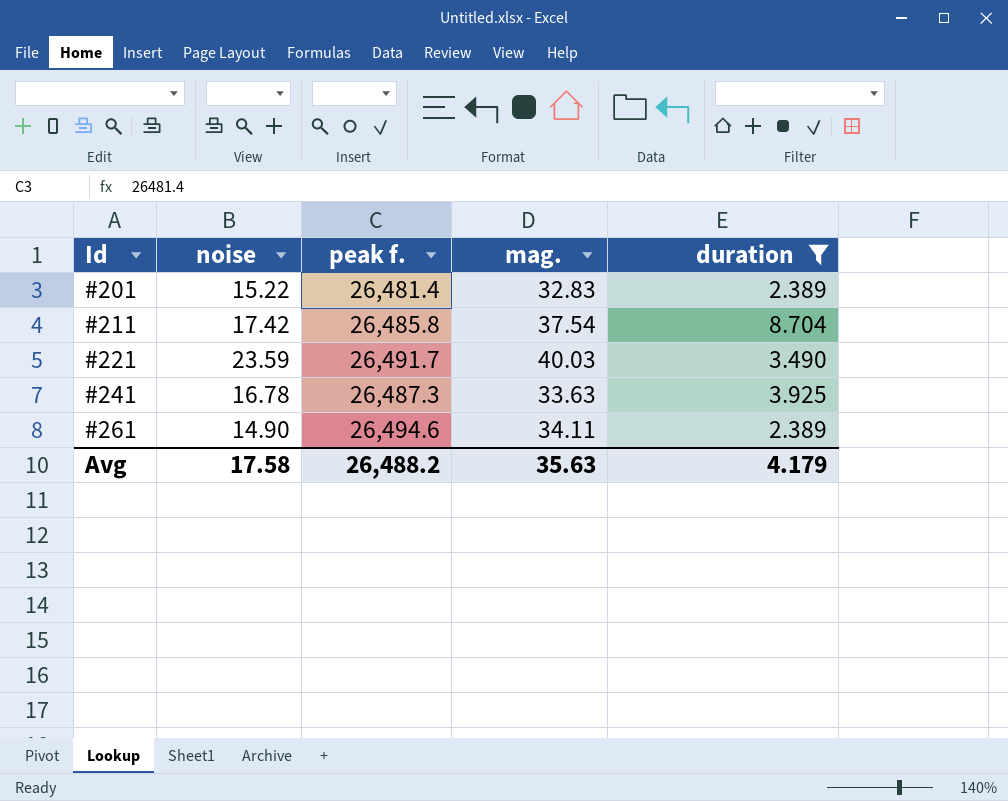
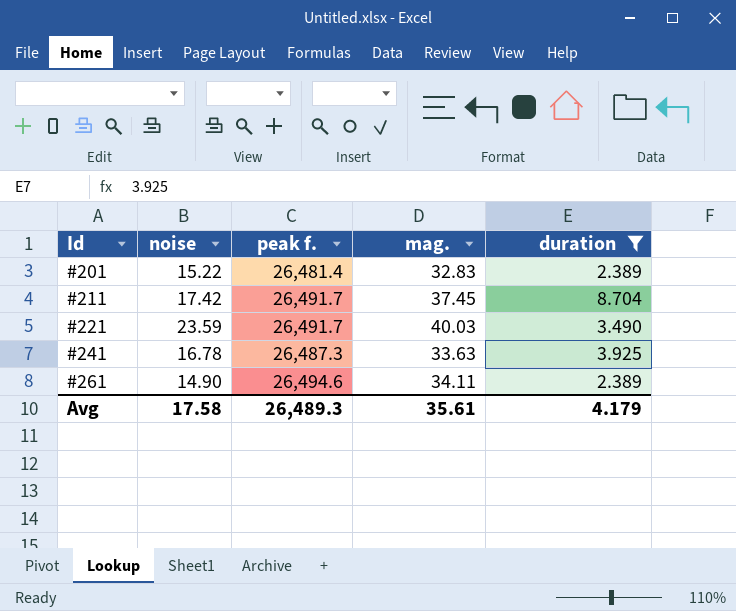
#211 | peak f.: 26,485.8 -> 26,491.7
#211 | mag.: 37.54 -> 37.45
Avg | peak f.: 26,488.2 -> 26,489.3
Avg | mag.: 35.63 -> 35.61

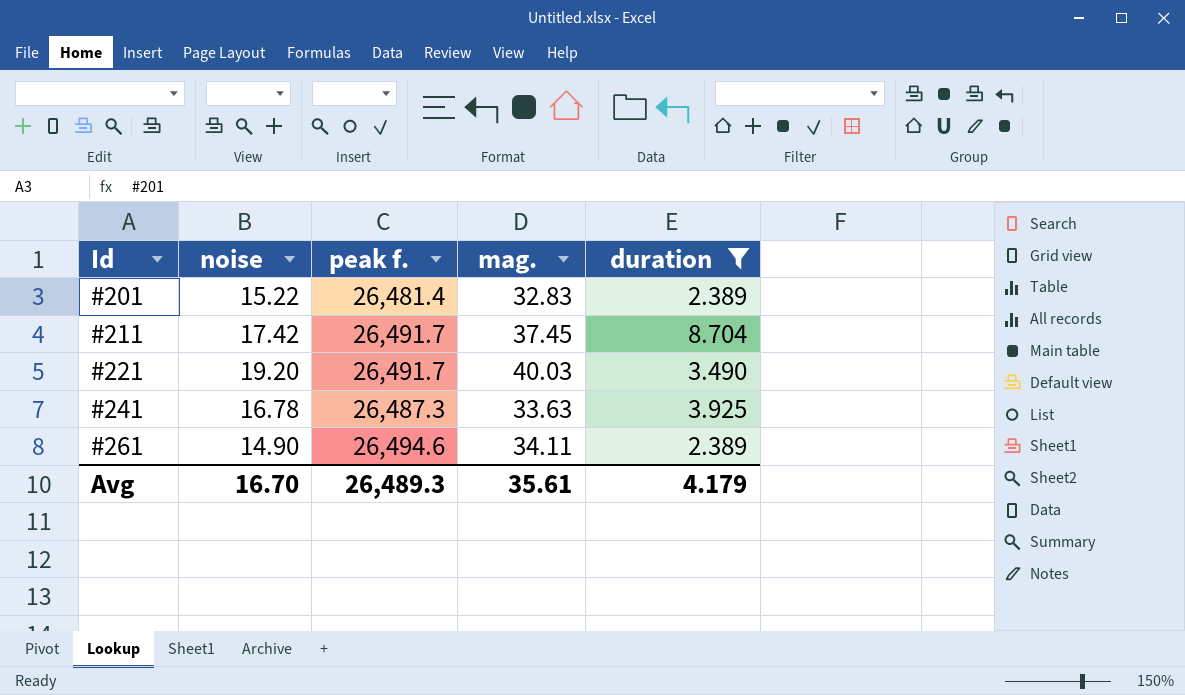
#221 | noise: 23.59 -> 19.20
Avg | noise: 17.58 -> 16.70

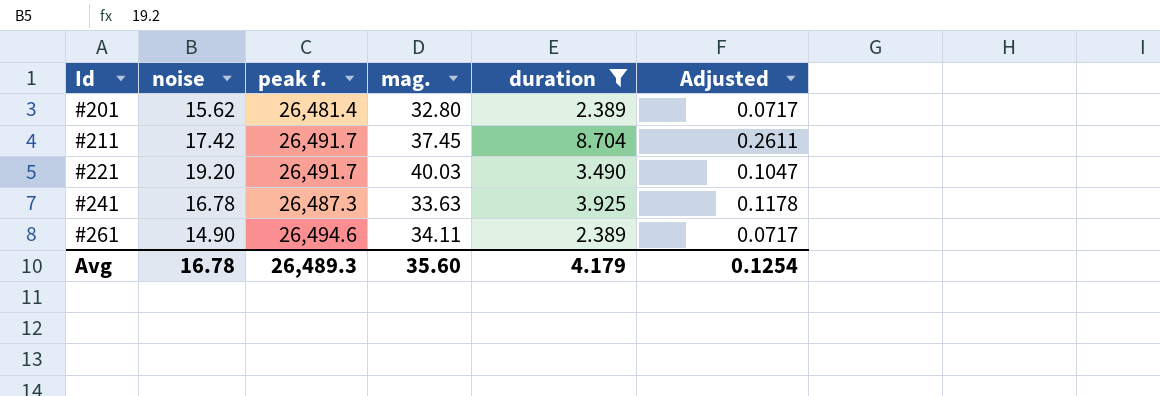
column Adjusted | formula: none -> [duration] * 0.03
#201 | noise: 15.22 -> 15.62
#201 | mag.: 32.83 -> 32.80
Avg | noise: 16.70 -> 16.78
Avg | mag.: 35.61 -> 35.60

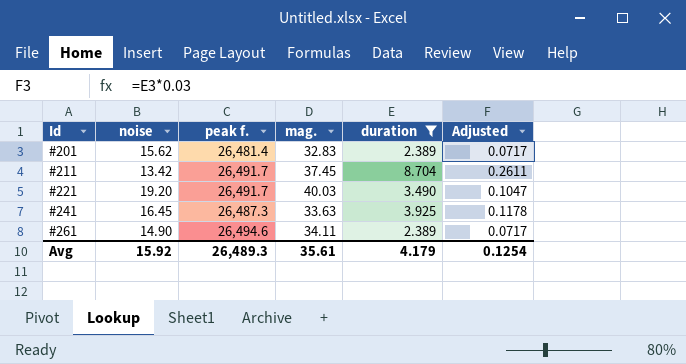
#201 | mag.: 32.80 -> 32.83
#211 | noise: 17.42 -> 13.42
#241 | noise: 16.78 -> 16.45
Avg | noise: 16.78 -> 15.92
Avg | mag.: 35.60 -> 35.61

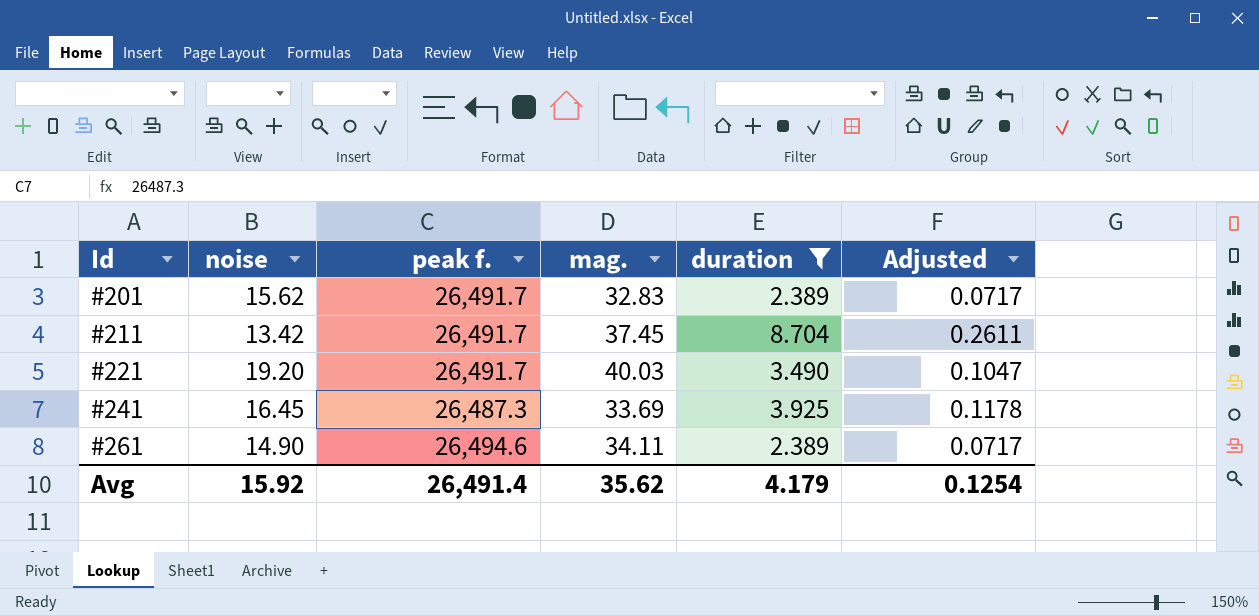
#201 | peak f.: 26,481.4 -> 26,491.7
#241 | mag.: 33.63 -> 33.69
Avg | peak f.: 26,489.3 -> 26,491.4
Avg | mag.: 35.61 -> 35.62

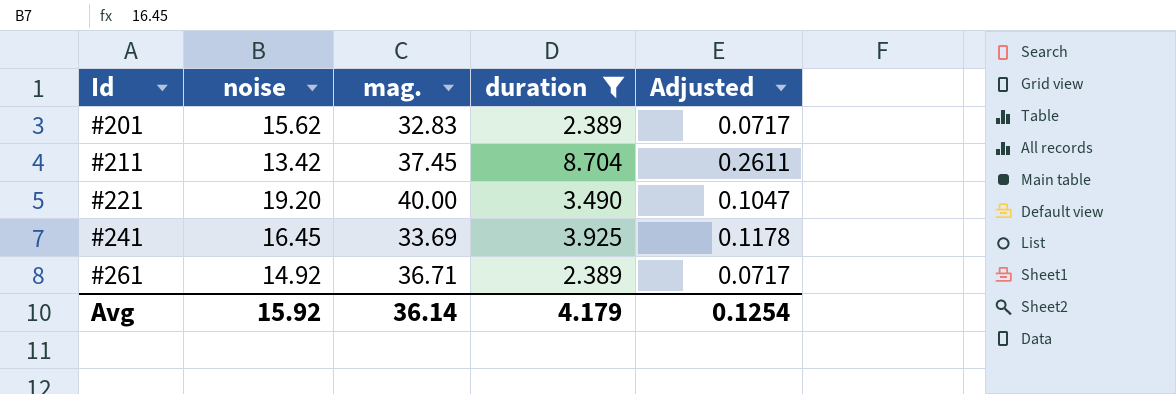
column peak f. | position: 3 -> none
#221 | mag.: 40.03 -> 40.00
#261 | noise: 14.90 -> 14.92
#261 | mag.: 34.11 -> 36.71
Avg | mag.: 35.62 -> 36.14

